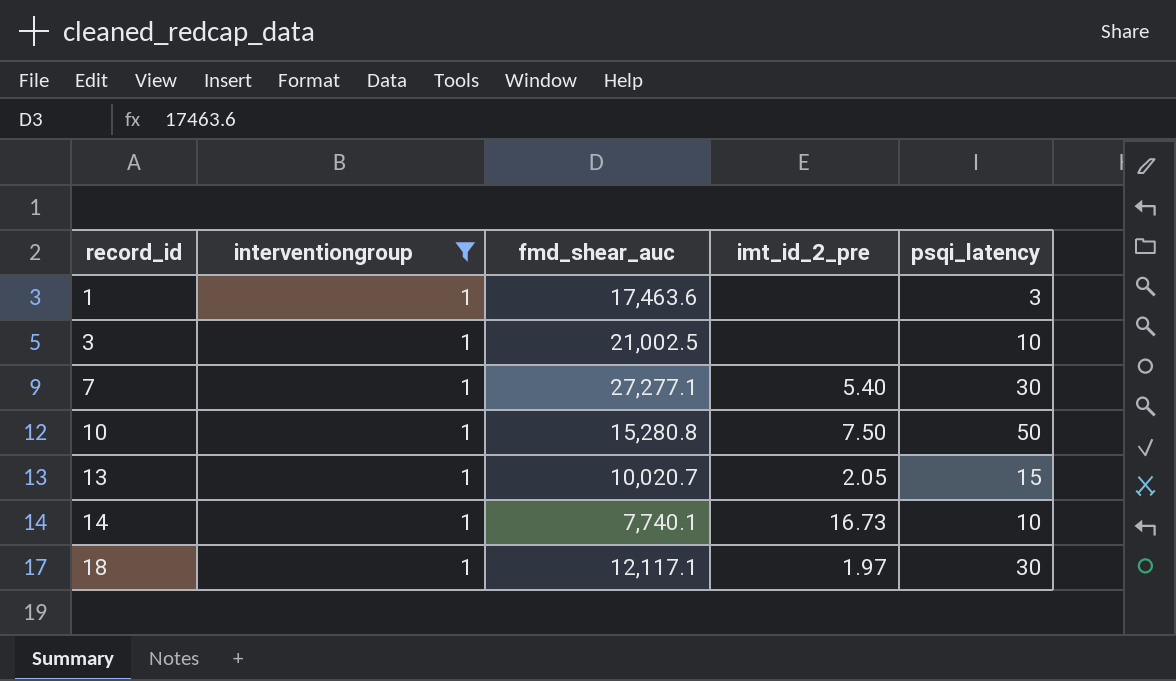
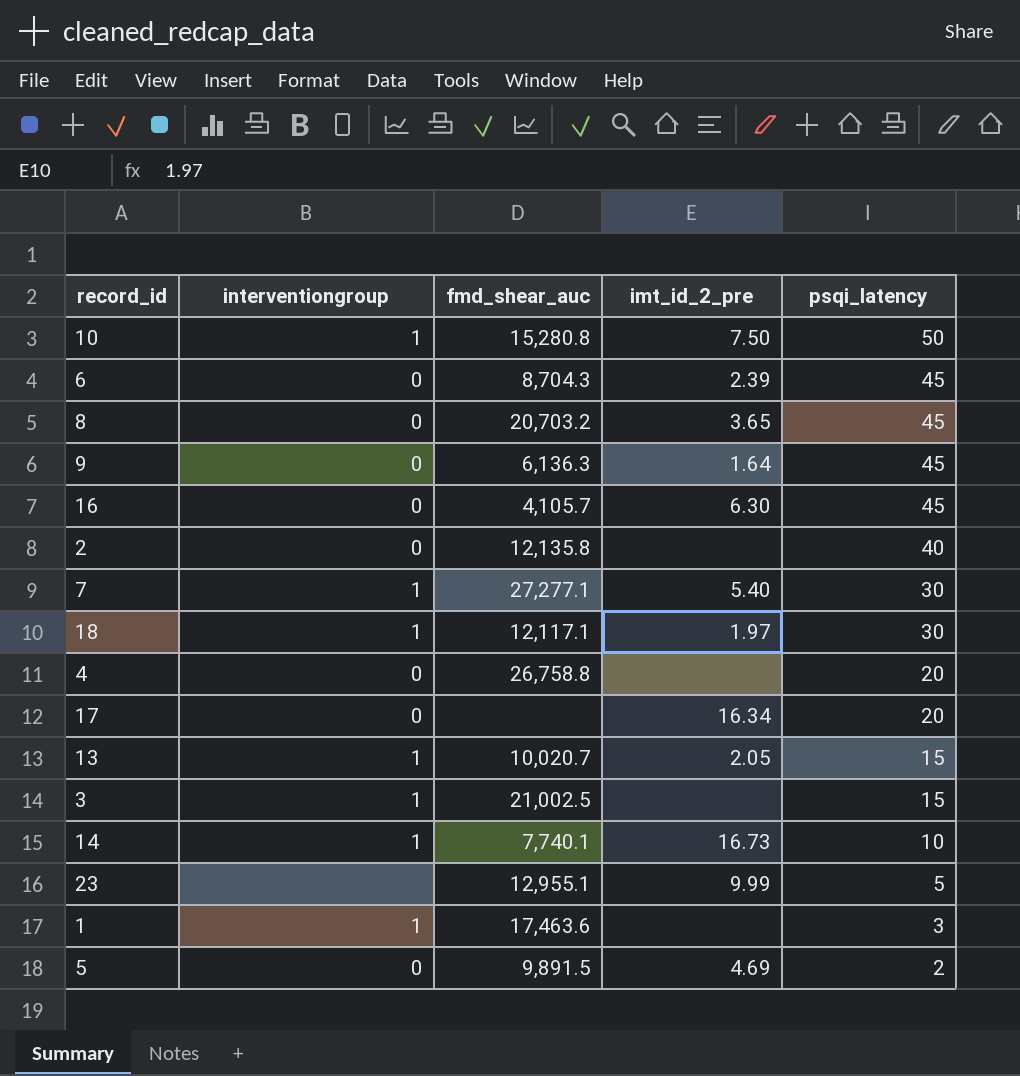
filter: interventiongroup = 1 -> none
row order: record_id ascending -> psqi_latency descending
3 | psqi_latency: 10 -> 15

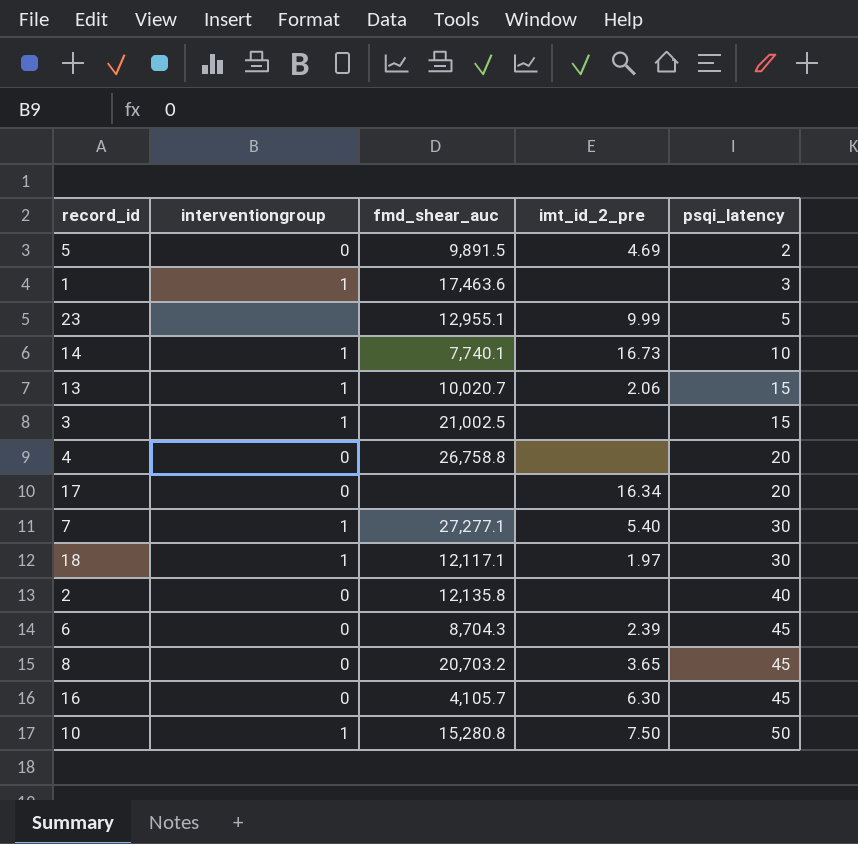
row order: psqi_latency descending -> psqi_latency ascending
row 9: 0 | 6,136.3 | 1.64 | 45 -> none
13 | imt_id_2_pre: 2.05 -> 2.06

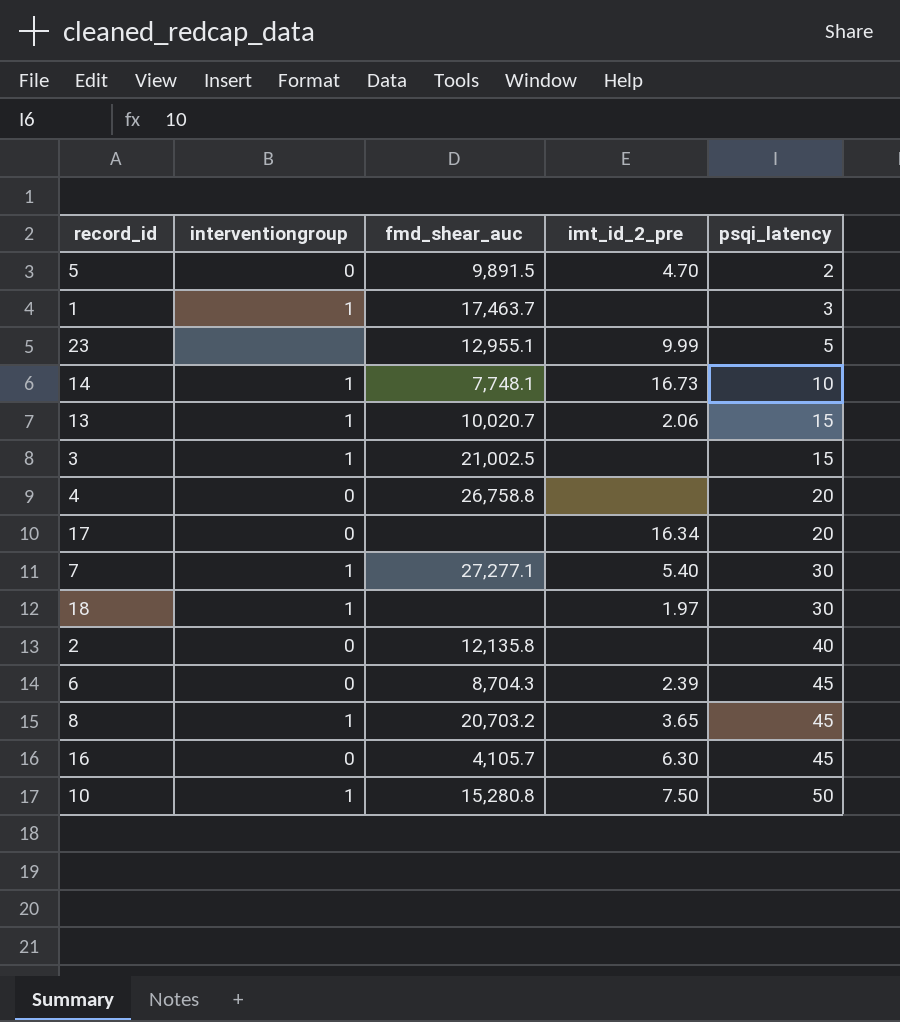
5 | imt_id_2_pre: 4.69 -> 4.70
1 | fmd_shear_auc: 17,463.6 -> 17,463.7
14 | fmd_shear_auc: 7,740.1 -> 7,748.1
18 | fmd_shear_auc: 12,117.1 -> none
8 | interventiongroup: 0 -> 1

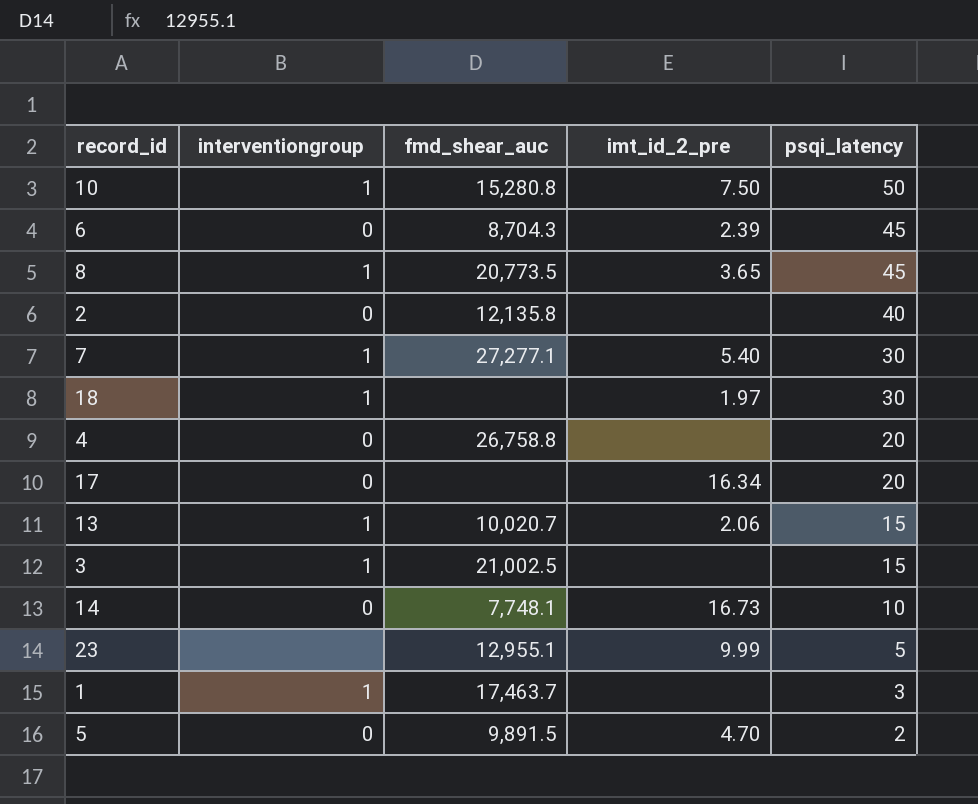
row order: psqi_latency ascending -> psqi_latency descending
row 16: 0 | 4,105.7 | 6.30 | 45 -> none
8 | fmd_shear_auc: 20,703.2 -> 20,773.5
14 | interventiongroup: 1 -> 0

